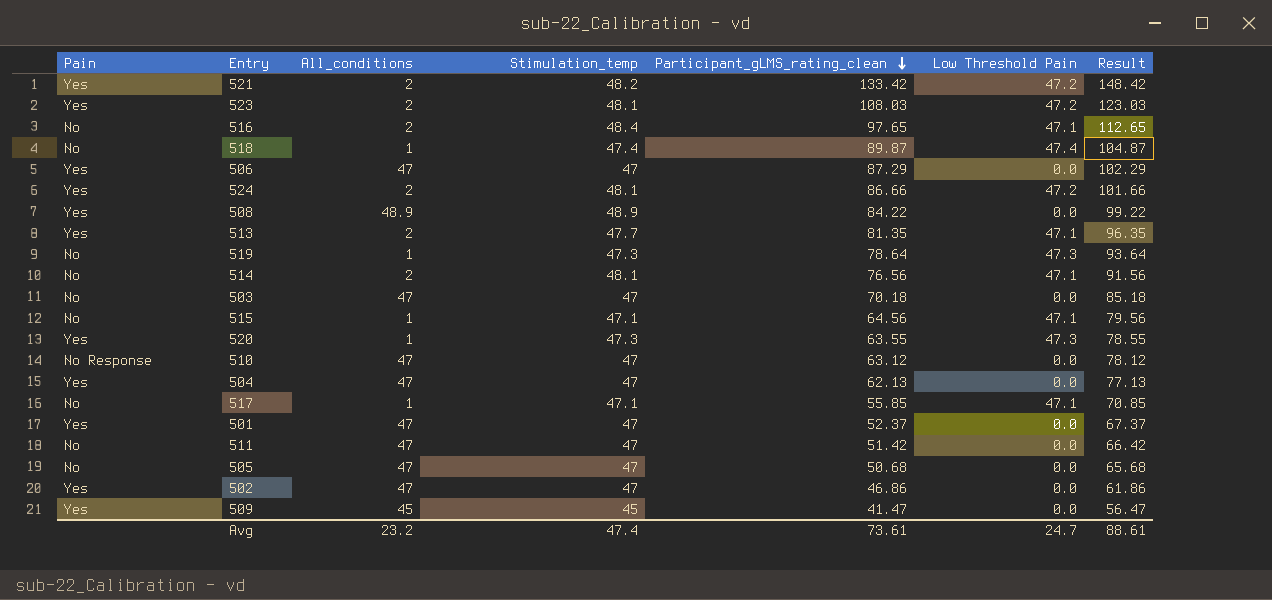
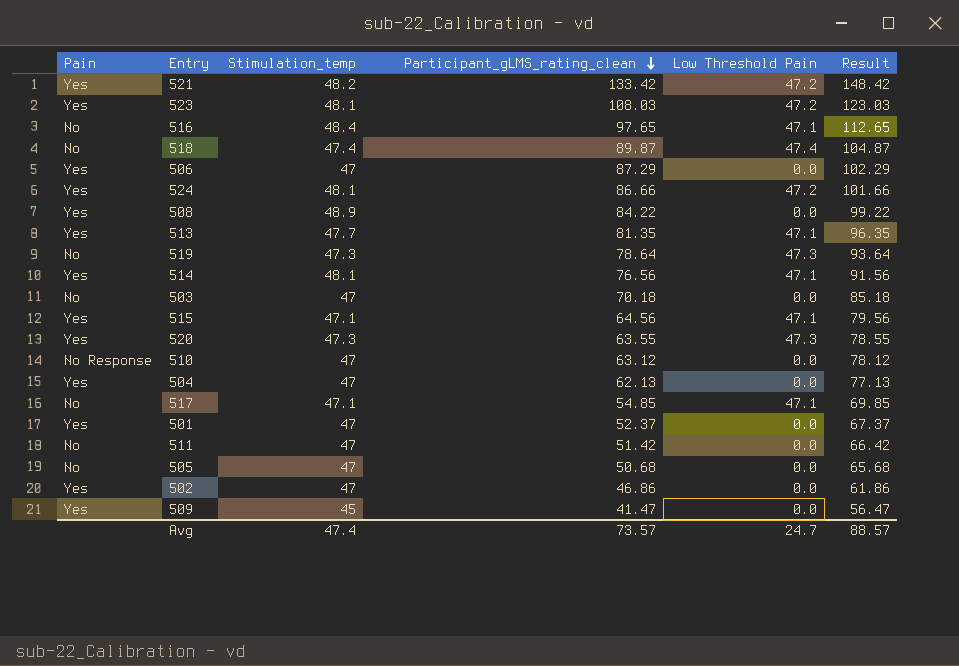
column All_conditions | position: 3 -> none
514 | Pain: No -> Yes
515 | Pain: No -> Yes
517 | Participant_gLMS_rating_clean: 55.85 -> 54.85
517 | Result: 70.85 -> 69.85
Avg | Participant_gLMS_rating_clean: 73.61 -> 73.57
Avg | Result: 88.61 -> 88.57

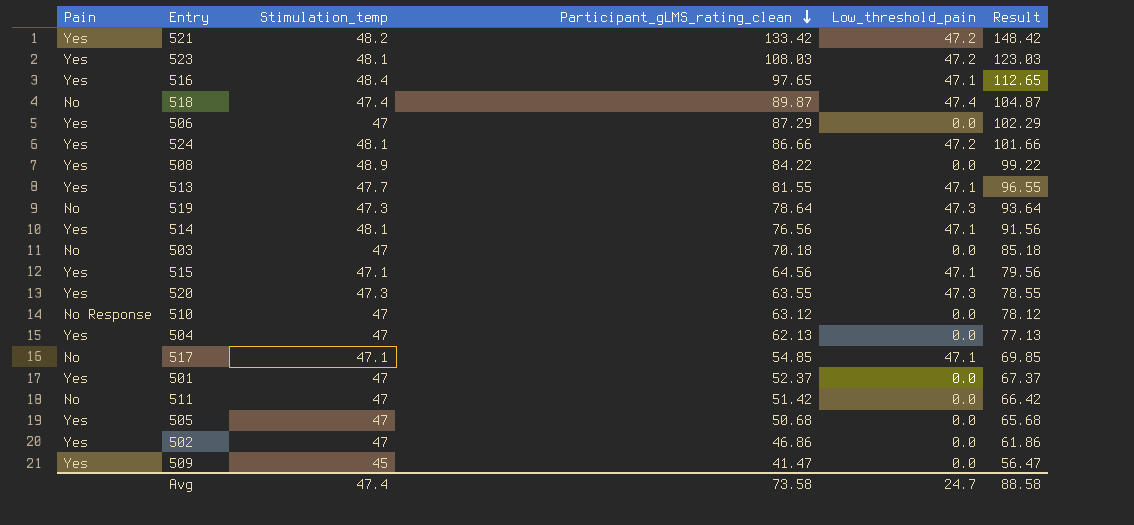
column name: Low Threshold Pain -> Low_threshold_pain
516 | Pain: No -> Yes
513 | Participant_gLMS_rating_clean: 81.35 -> 81.55
513 | Result: 96.35 -> 96.55
505 | Pain: No -> Yes
Avg | Participant_gLMS_rating_clean: 73.57 -> 73.58
Avg | Result: 88.57 -> 88.58

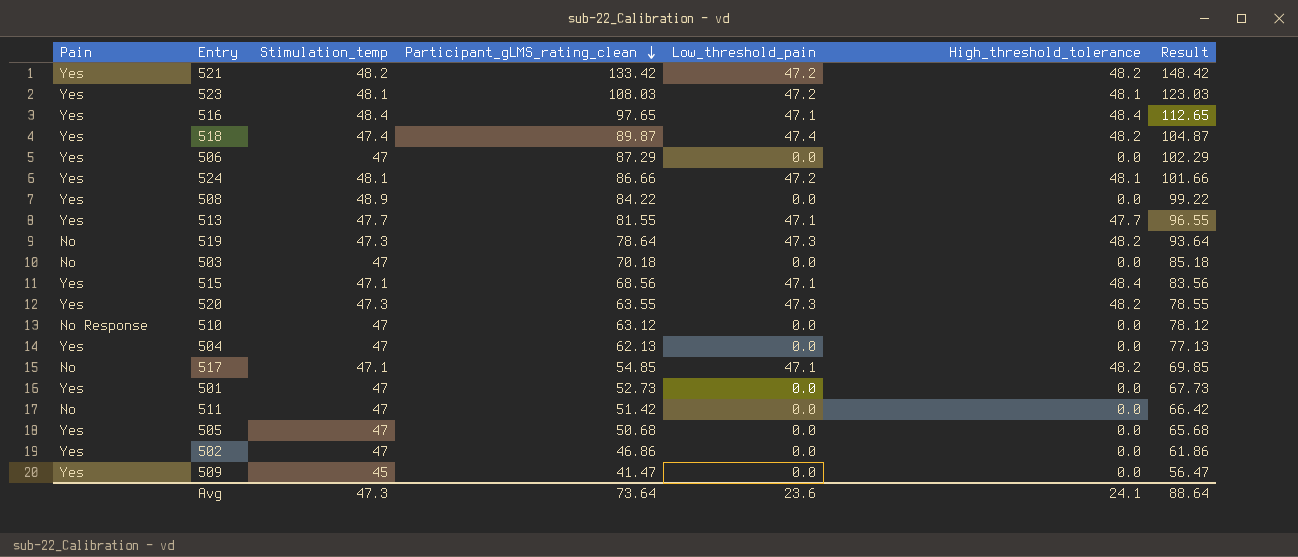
column High_threshold_tolerance | position: none -> 6
row 514: Yes | 48.1 | 76.56 | 47.1 | 91.56 -> none
518 | Pain: No -> Yes
515 | Participant_gLMS_rating_clean: 64.56 -> 68.56
515 | Result: 79.56 -> 83.56
501 | Participant_gLMS_rating_clean: 52.37 -> 52.73
501 | Result: 67.37 -> 67.73
Avg | Stimulation_temp: 47.4 -> 47.3
Avg | Participant_gLMS_rating_clean: 73.58 -> 73.64
Avg | Low_threshold_pain: 24.7 -> 23.6
Avg | Result: 88.58 -> 88.64

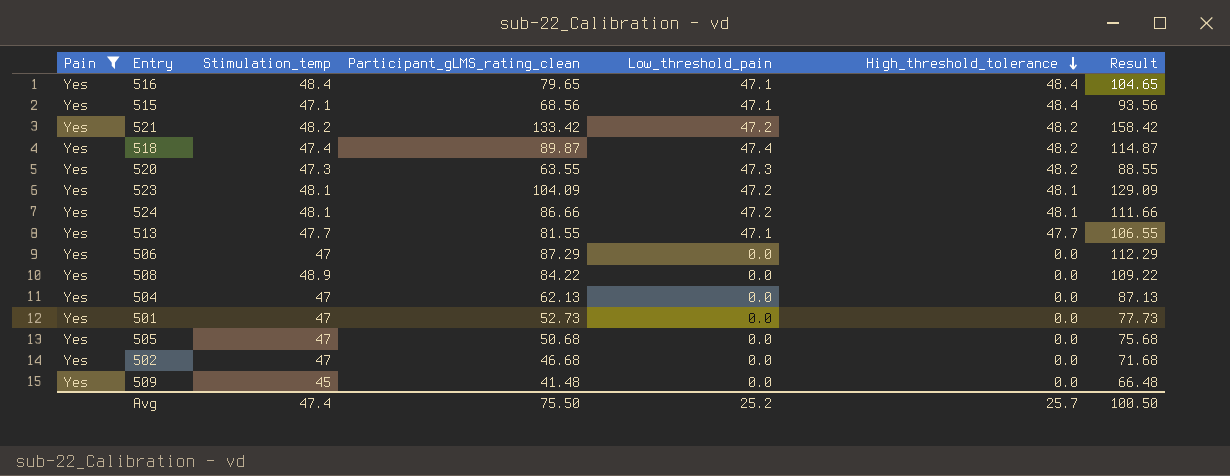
filter: none -> Pain = Yes
row order: Participant_gLMS_rating_clean descending -> High_threshold_tolerance descending
column Result | formula: [Participant_gLMS_rating_clean] + 15 -> [Participant_gLMS_rating_clean] + 25
516 | Participant_gLMS_rating_clean: 97.65 -> 79.65
523 | Participant_gLMS_rating_clean: 108.03 -> 104.09
502 | Participant_gLMS_rating_clean: 46.86 -> 46.68
509 | Participant_gLMS_rating_clean: 41.47 -> 41.48
Avg | Stimulation_temp: 47.3 -> 47.4
Avg | Participant_gLMS_rating_clean: 73.64 -> 75.50
Avg | Low_threshold_pain: 23.6 -> 25.2
Avg | High_threshold_tolerance: 24.1 -> 25.7
Avg | Result: 88.64 -> 100.50

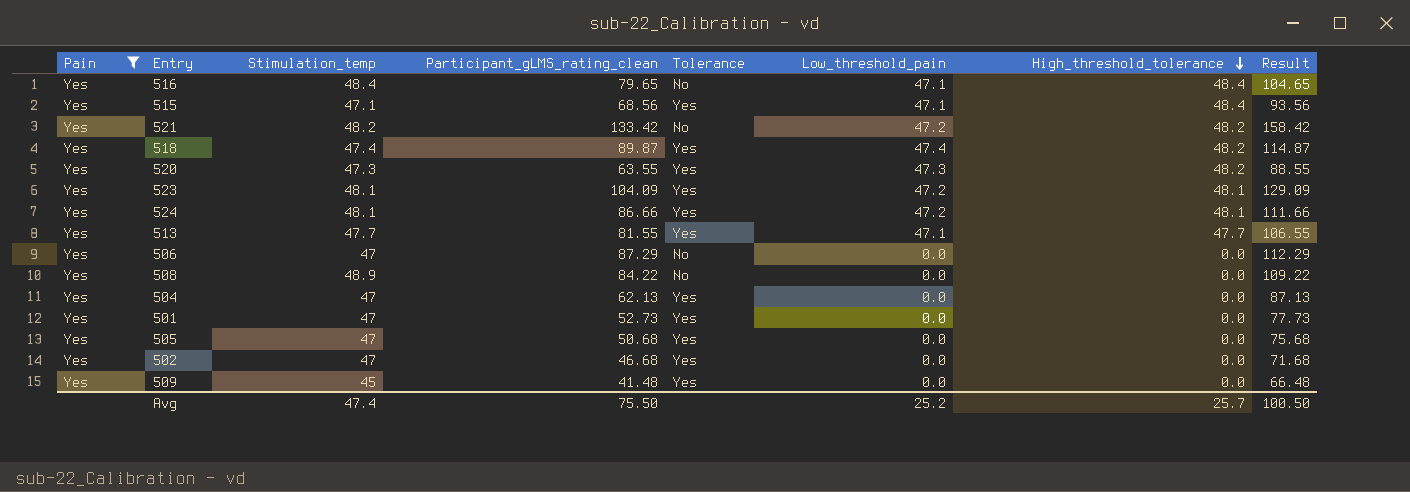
column Tolerance | position: none -> 5

